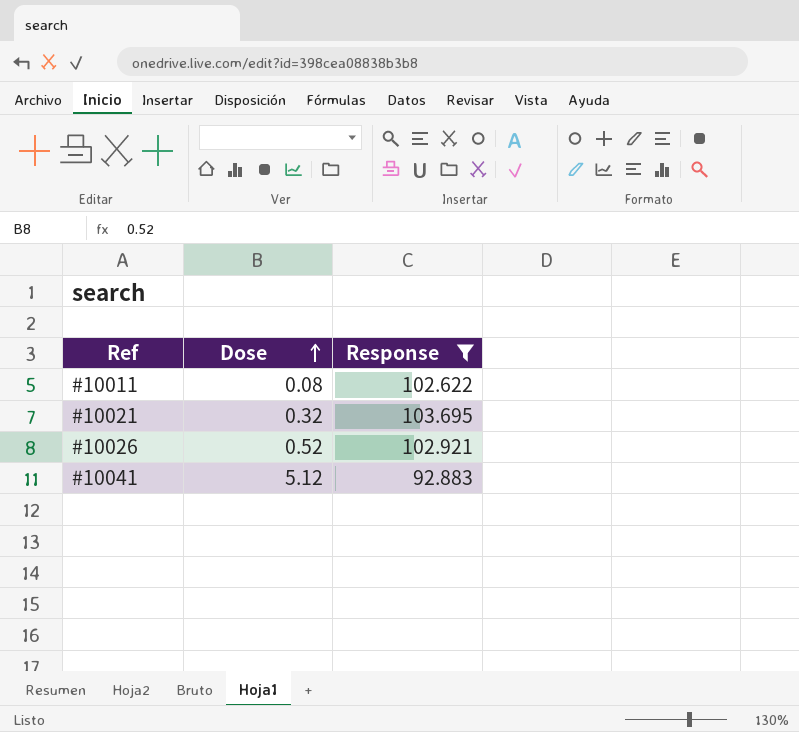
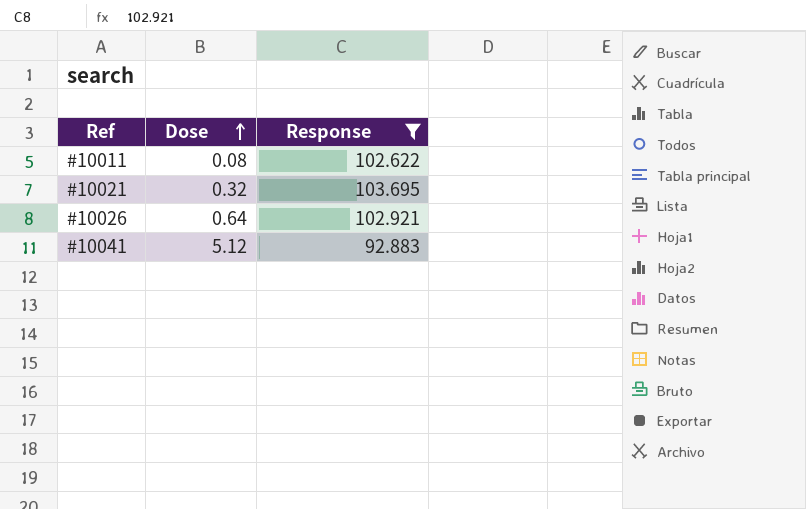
#10026 | Dose: 0.52 -> 0.64

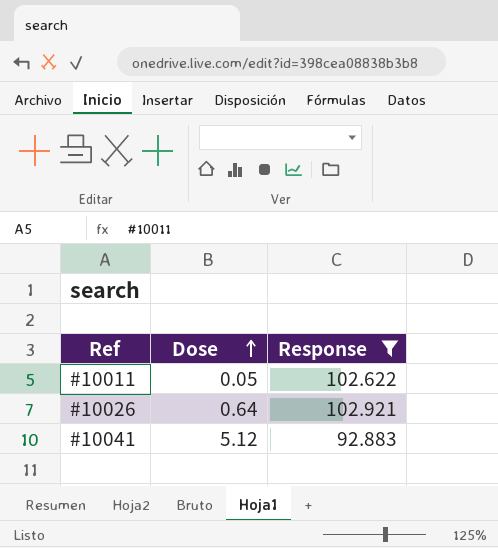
row #10021: 0.32 | 103.695 -> none
#10011 | Dose: 0.08 -> 0.05

